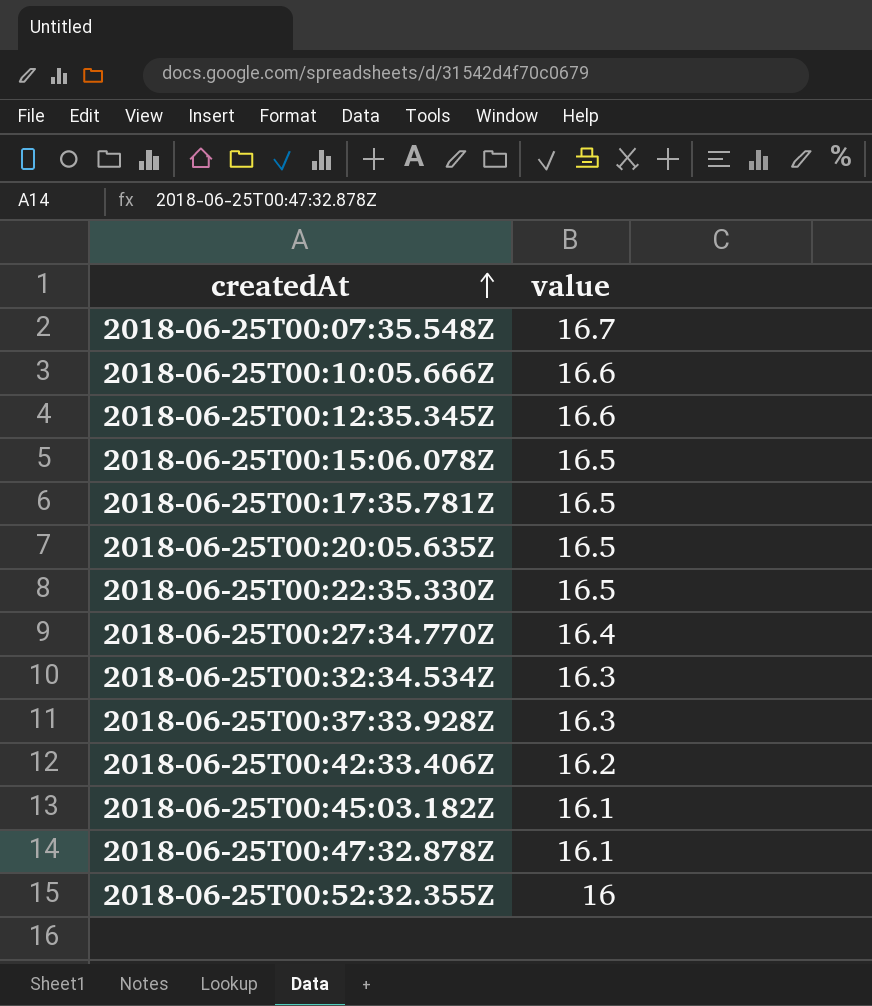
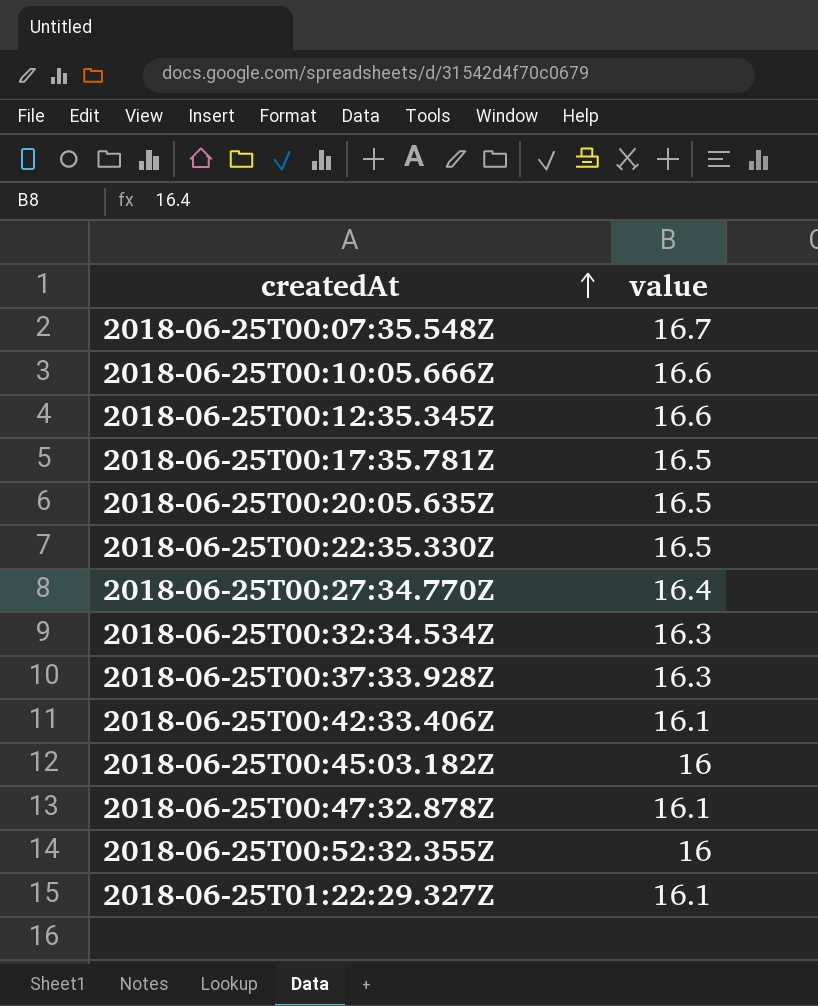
row 2018-06-25T00:15:06.078Z: 16.5 -> none
2018-06-25T00:42:33.406Z | value: 16.2 -> 16.1
2018-06-25T00:45:03.182Z | value: 16.1 -> 16
row 2018-06-25T01:22:29.327Z: none -> 16.1

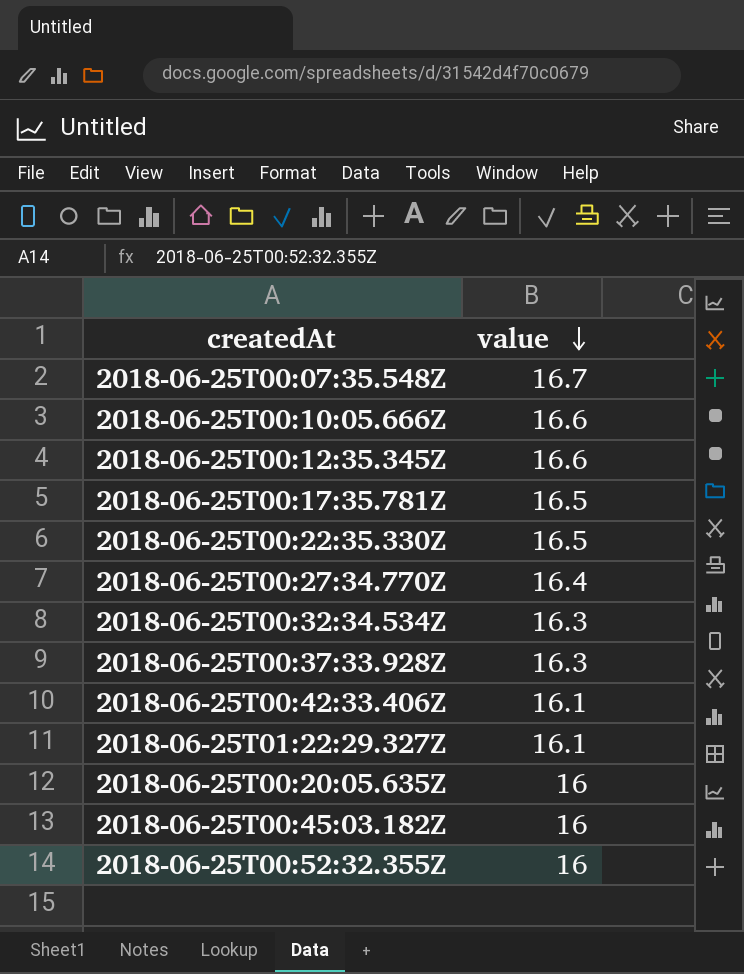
row order: createdAt ascending -> value descending
row 2018-06-25T00:47:32.878Z: 16.1 -> none
2018-06-25T00:20:05.635Z | value: 16.5 -> 16

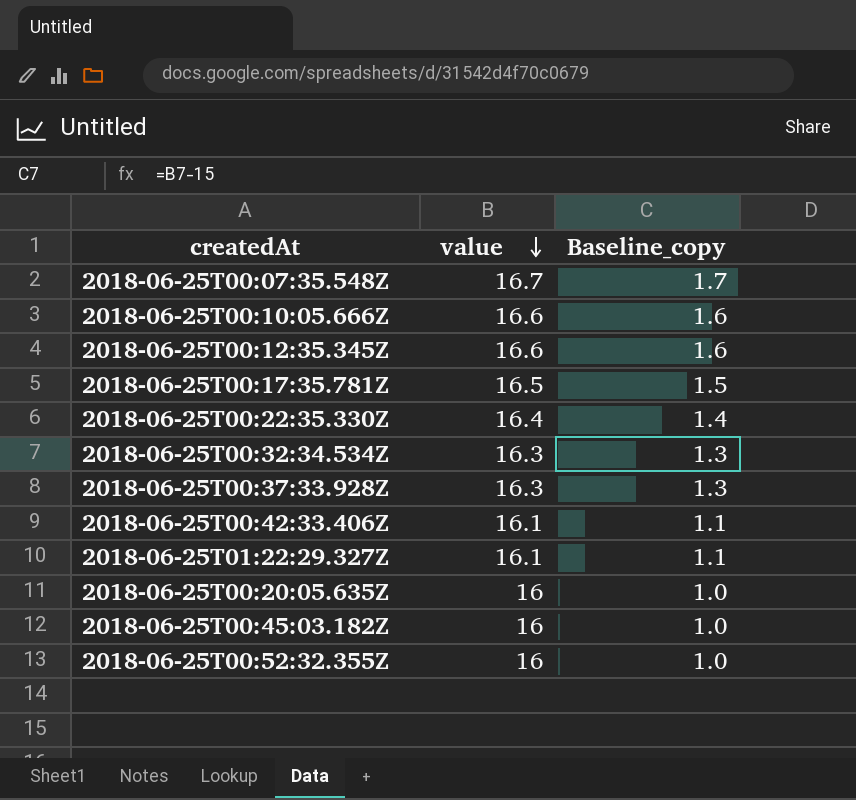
column Baseline_copy | formula: none -> [value] - 15
row 2018-06-25T00:27:34.770Z: 16.4 -> none
2018-06-25T00:22:35.330Z | value: 16.5 -> 16.4

